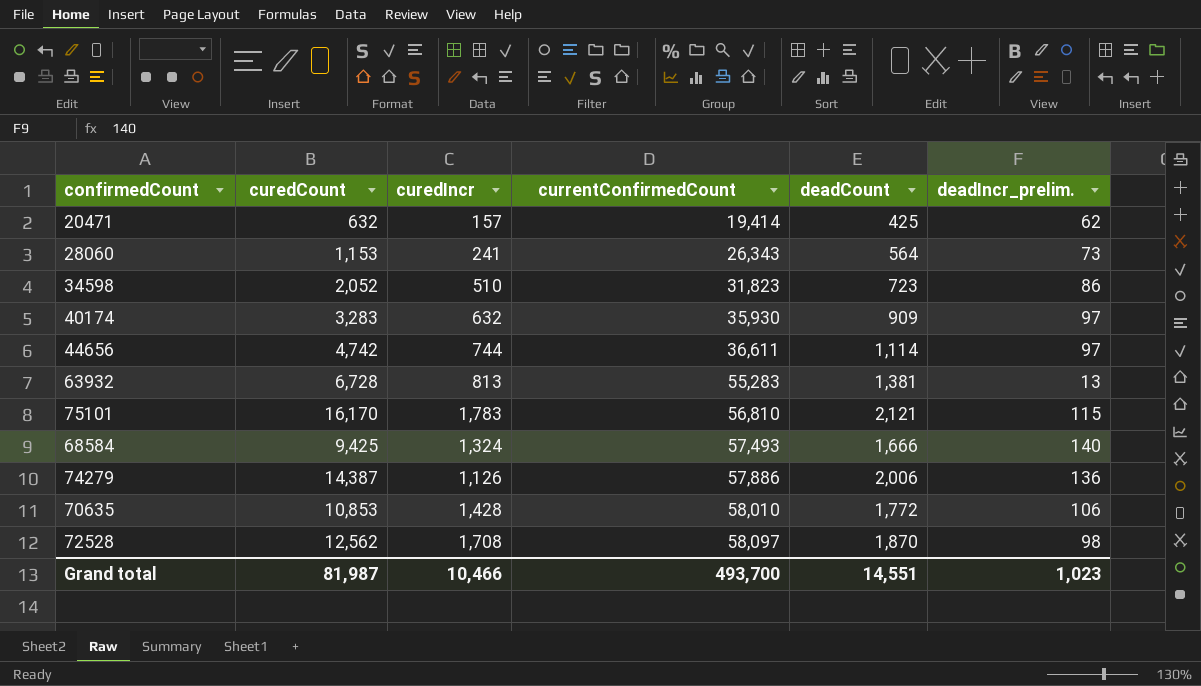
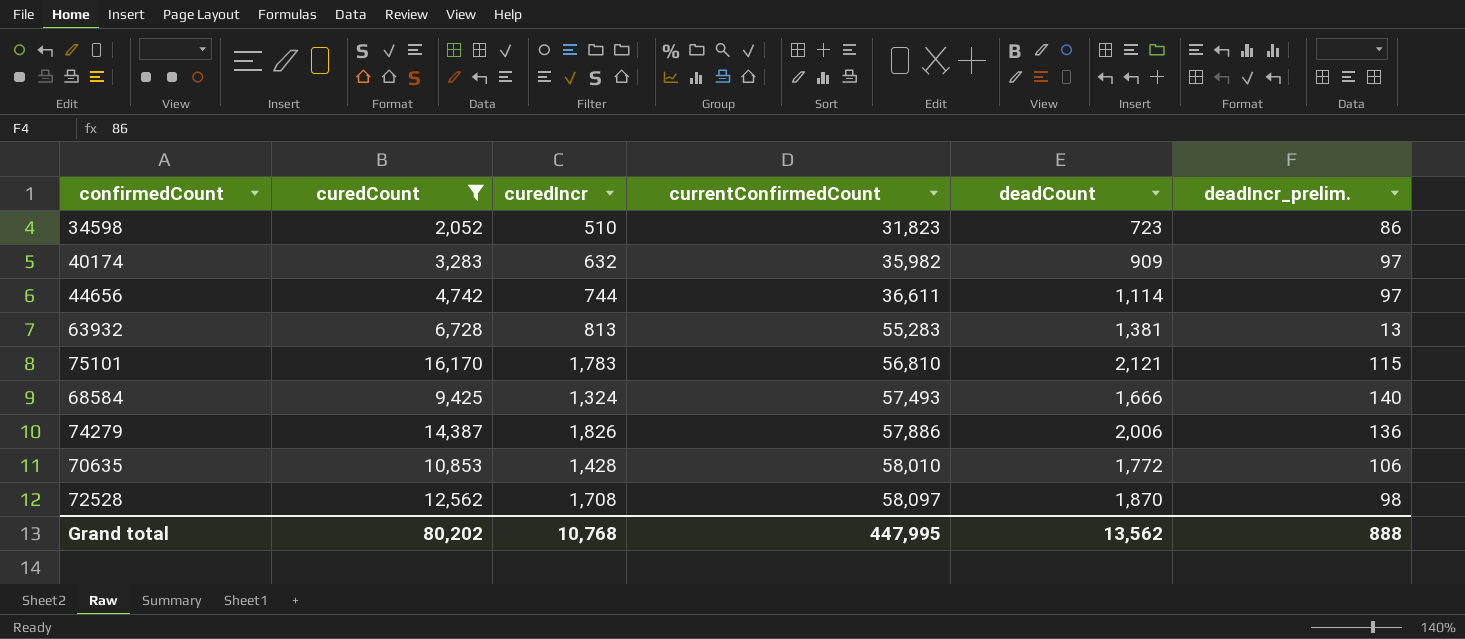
filter: none -> curedCount >= 2,052
40174 | currentConfirmedCount: 35,930 -> 35,982
74279 | curedIncr: 1,126 -> 1,826
Grand total | curedCount: 81,987 -> 80,202
Grand total | curedIncr: 10,466 -> 10,768
Grand total | currentConfirmedCount: 493,700 -> 447,995
Grand total | deadCount: 14,551 -> 13,562
Grand total | deadIncr_prelim.: 1,023 -> 888

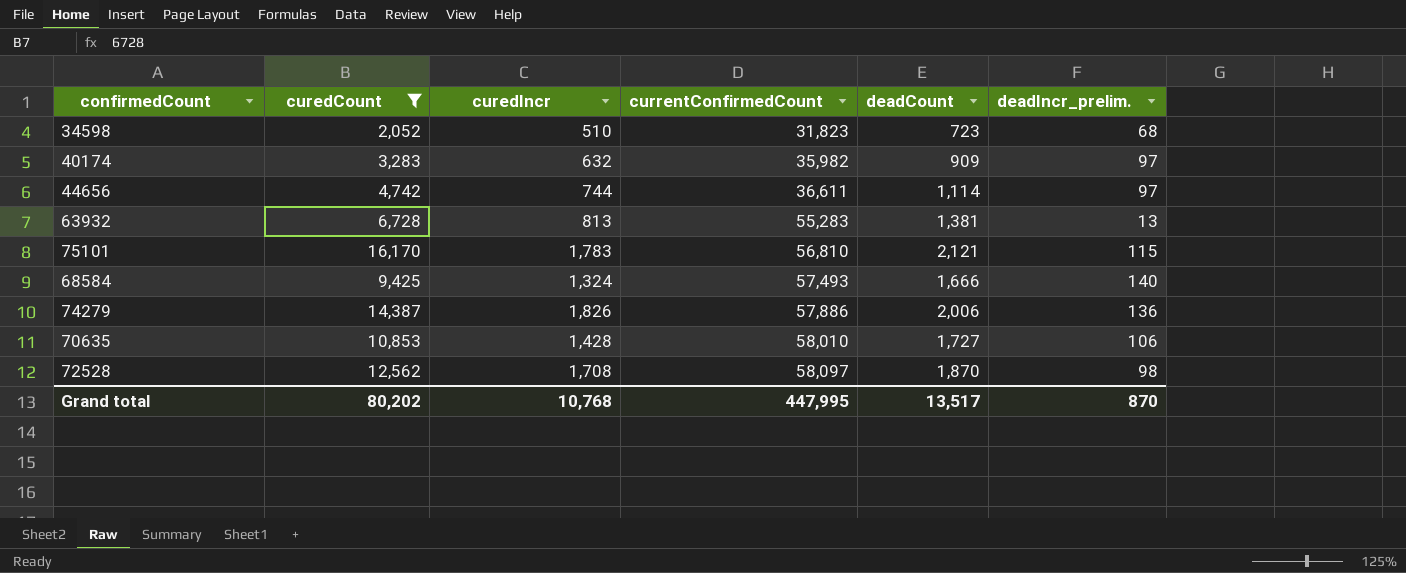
34598 | deadIncr_prelim.: 86 -> 68
70635 | deadCount: 1,772 -> 1,727
Grand total | deadCount: 13,562 -> 13,517
Grand total | deadIncr_prelim.: 888 -> 870

